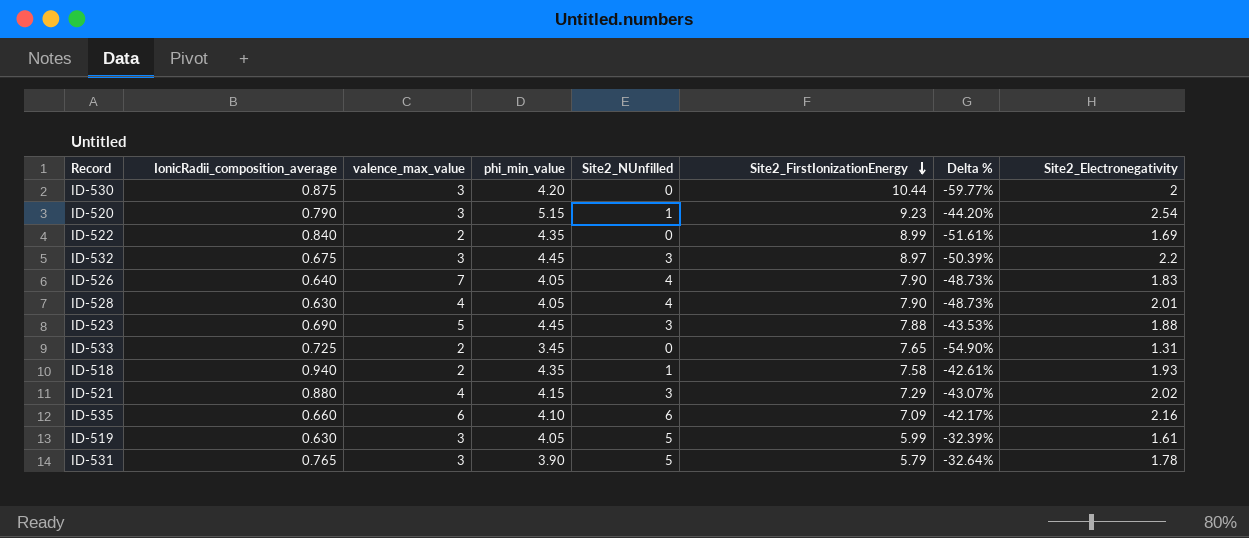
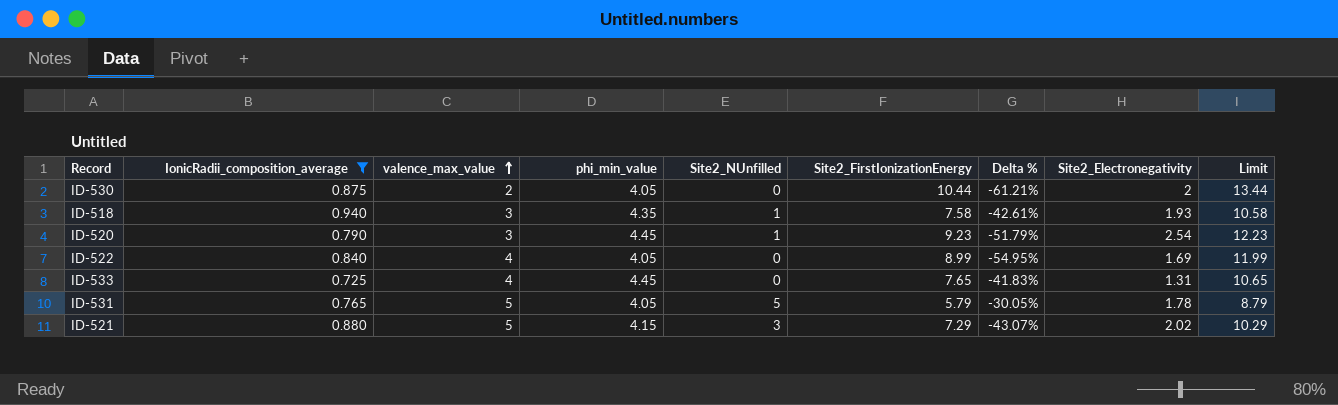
filter: none -> IonicRadii_composition_average >= 0.725
row order: Site2_FirstIonizationEnergy descending -> valence_max_value ascending
column Limit | formula: none -> [Site2_FirstIonizationEnergy] + 3
ID-530 | valence_max_value: 3 -> 2
ID-530 | phi_min_value: 4.20 -> 4.05
ID-530 | Delta %: -59.77% -> -61.21%
ID-518 | valence_max_value: 2 -> 3
ID-520 | phi_min_value: 5.15 -> 4.45
ID-520 | Delta %: -44.20% -> -51.79%
ID-522 | valence_max_value: 2 -> 4
ID-522 | phi_min_value: 4.35 -> 4.05
ID-522 | Delta %: -51.61% -> -54.95%
ID-533 | valence_max_value: 2 -> 4
ID-533 | phi_min_value: 3.45 -> 4.45
ID-533 | Delta %: -54.90% -> -41.83%
ID-531 | valence_max_value: 3 -> 5
ID-531 | phi_min_value: 3.90 -> 4.05
ID-531 | Delta %: -32.64% -> -30.05%
ID-521 | valence_max_value: 4 -> 5

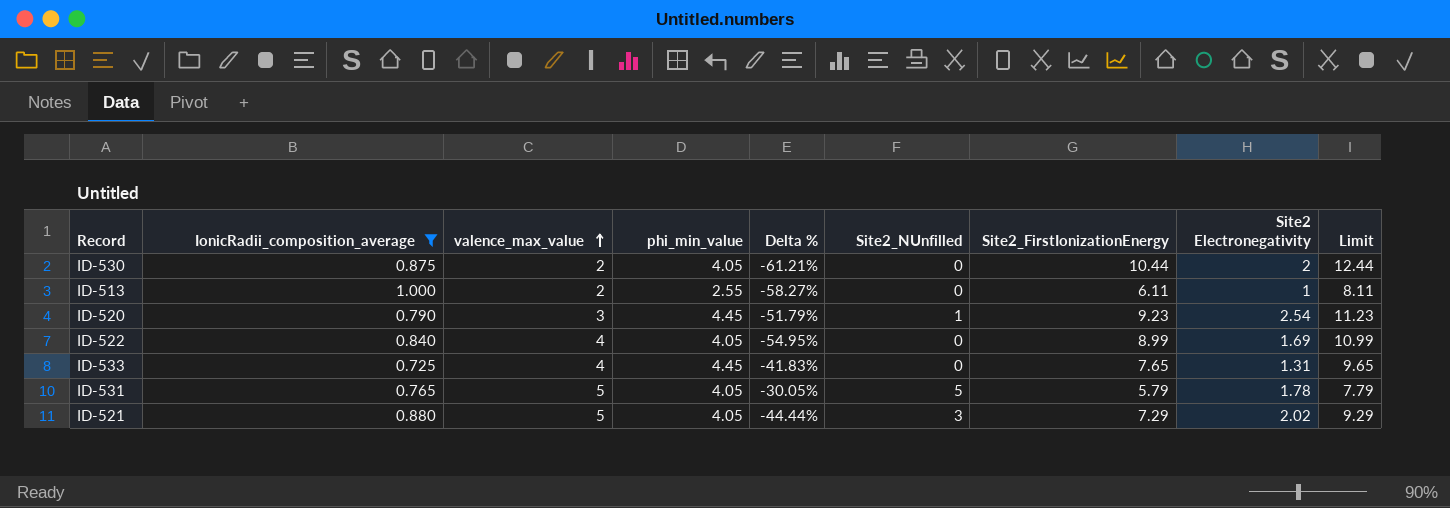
column Delta % | position: 7 -> 5
column name: Site2_Electronegativity -> Site2 Electronegativity
column Limit | formula: [Site2_FirstIonizationEnergy] + 3 -> [Site2_FirstIonizationEnergy] + 2
row ID-518: 0.940 | 3 | 4.35 | 1 | 7.58 | -42.61% | 1.93 | 10.58 -> none
row ID-513: none -> 1.000 | 2 | 2.55 | -58.27% | 0 | 6.11 | 1 | 8.11
ID-521 | phi_min_value: 4.15 -> 4.05
ID-521 | Delta %: -43.07% -> -44.44%

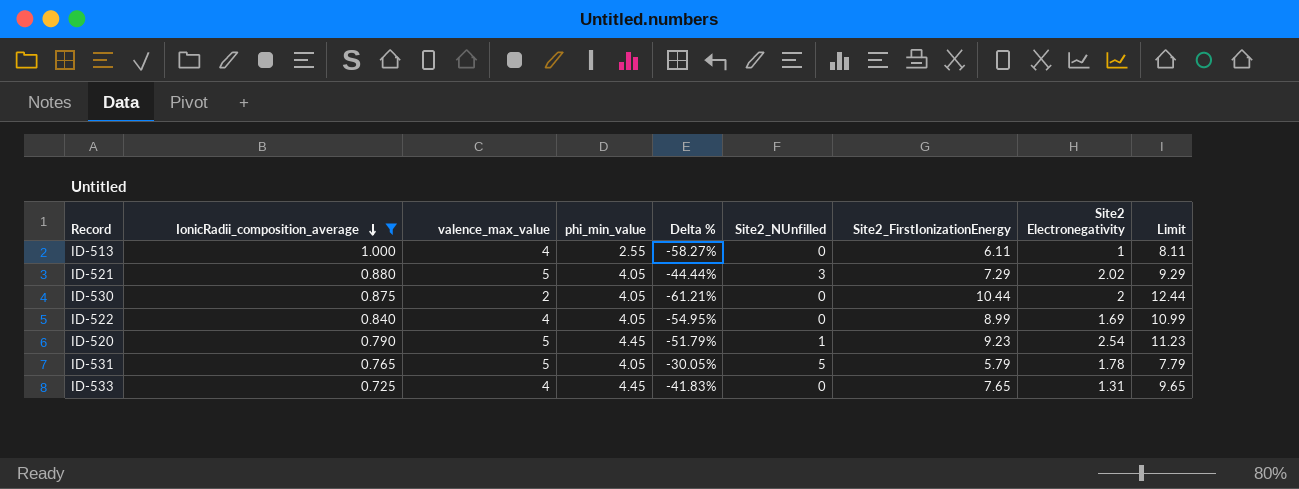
row order: valence_max_value ascending -> IonicRadii_composition_average descending
ID-513 | valence_max_value: 2 -> 4
ID-520 | valence_max_value: 3 -> 5

